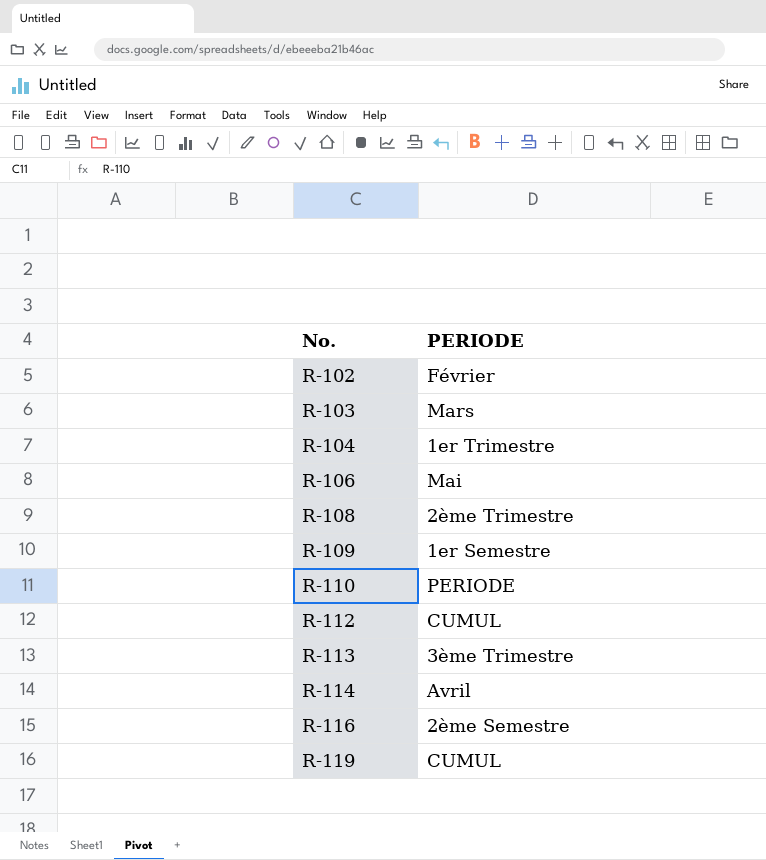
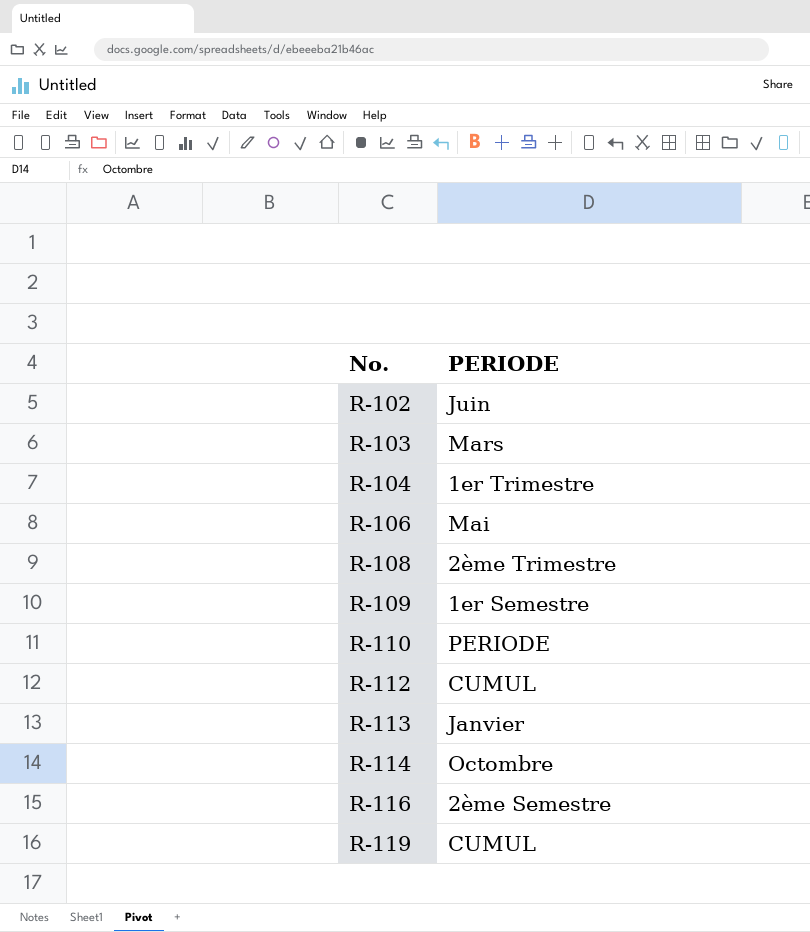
R-102 | PERIODE: Février -> Juin
R-113 | PERIODE: 3ème Trimestre -> Janvier
R-114 | PERIODE: Avril -> Octombre

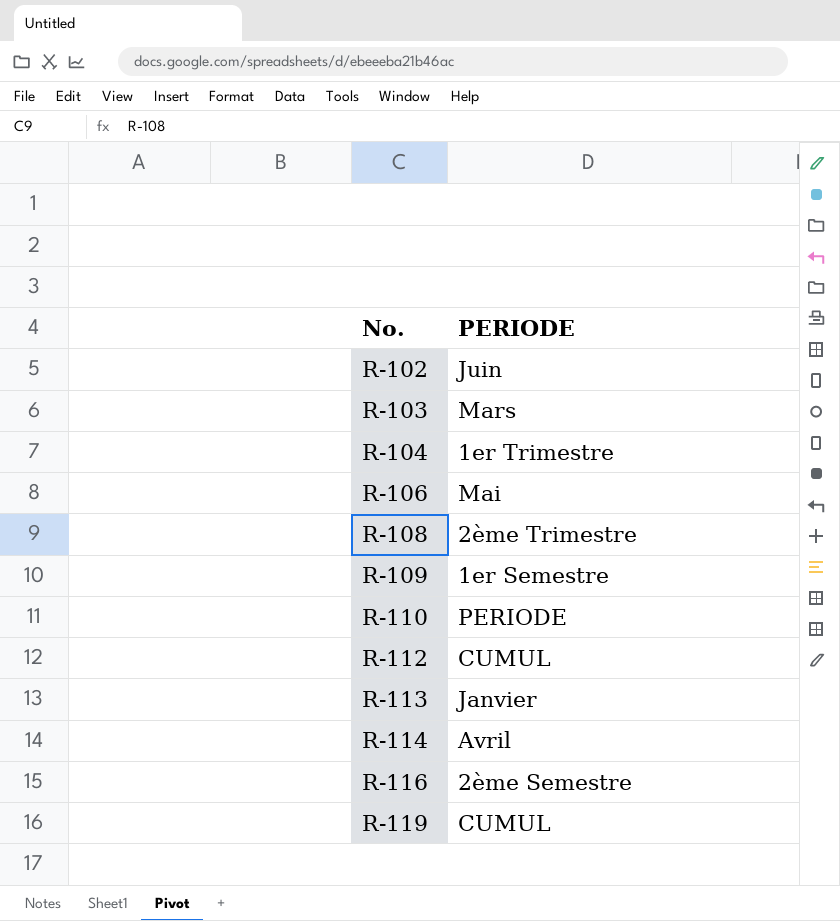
R-114 | PERIODE: Octombre -> Avril

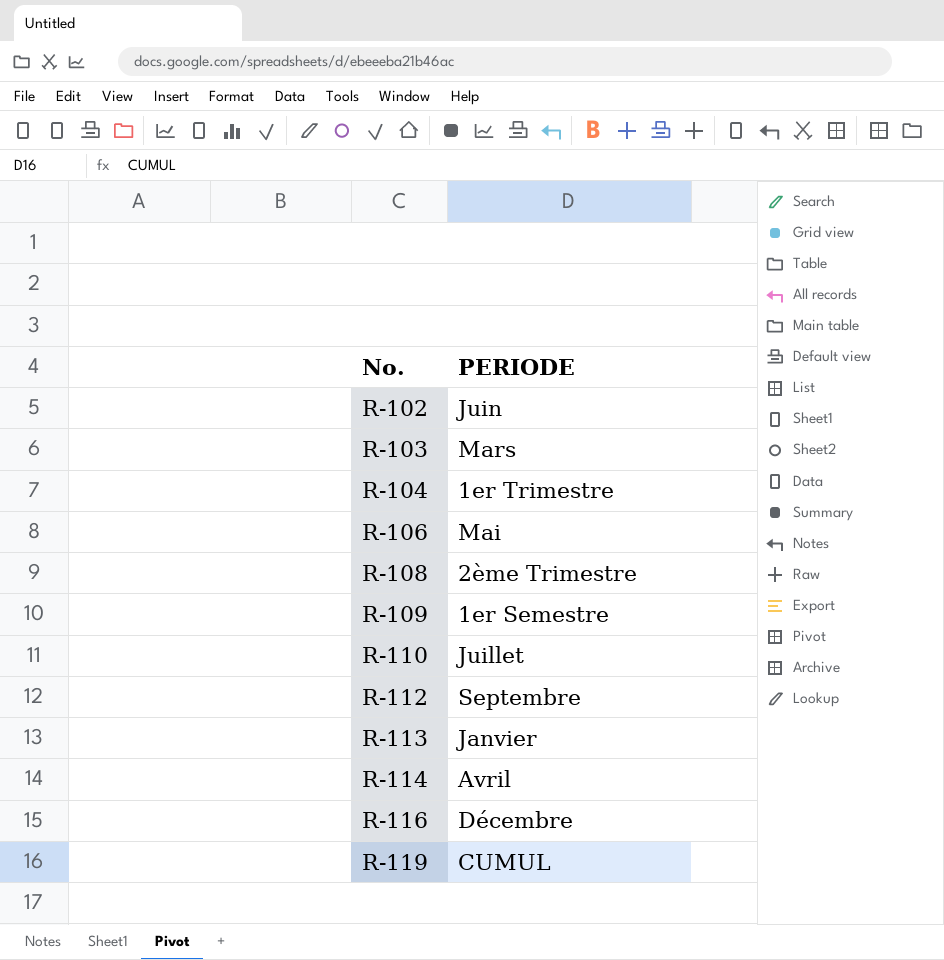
R-110 | PERIODE: PERIODE -> Juillet
R-112 | PERIODE: CUMUL -> Septembre
R-116 | PERIODE: 2ème Semestre -> Décembre

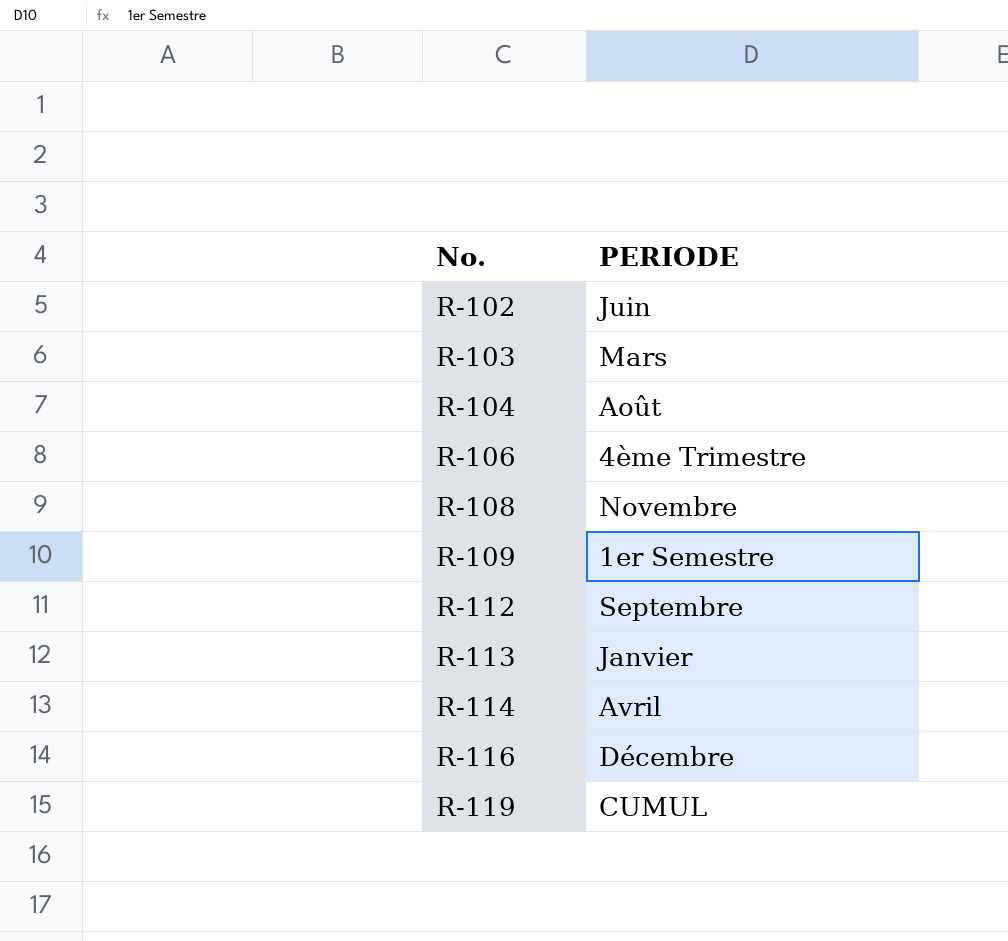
row R-110: Juillet -> none
R-104 | PERIODE: 1er Trimestre -> Août
R-106 | PERIODE: Mai -> 4ème Trimestre
R-108 | PERIODE: 2ème Trimestre -> Novembre

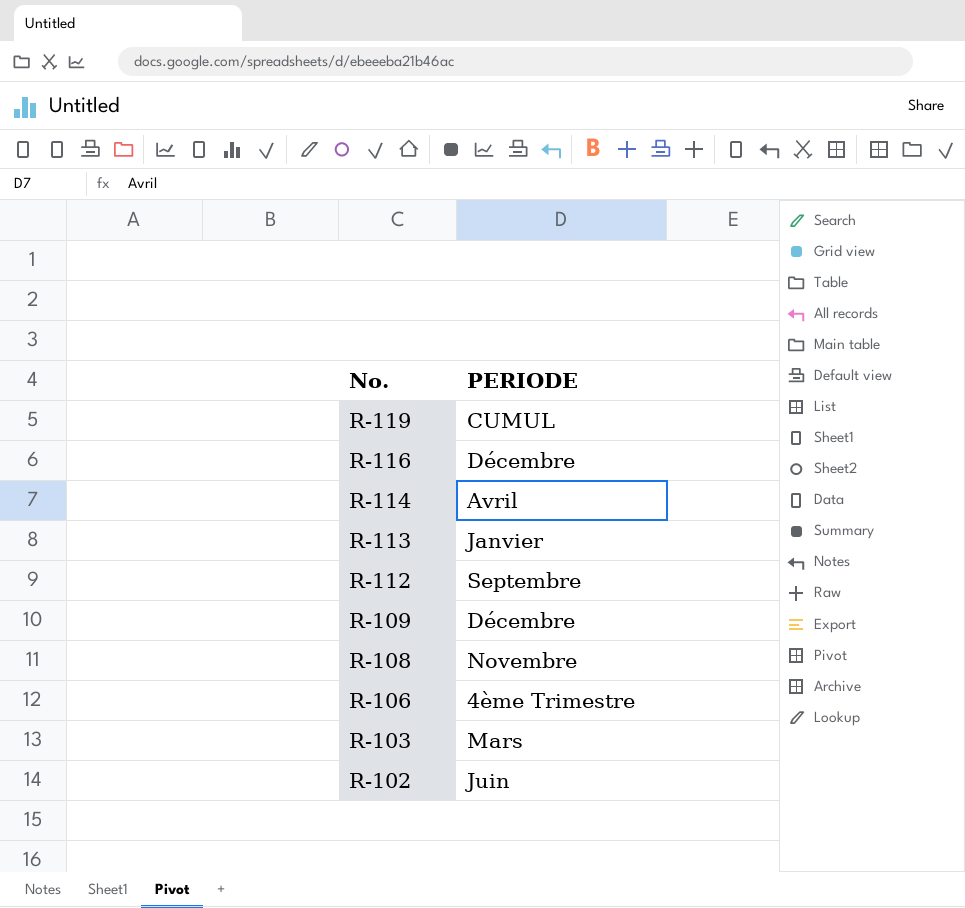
row order: No. ascending -> No. descending
row R-104: Août -> none
R-109 | PERIODE: 1er Semestre -> Décembre

